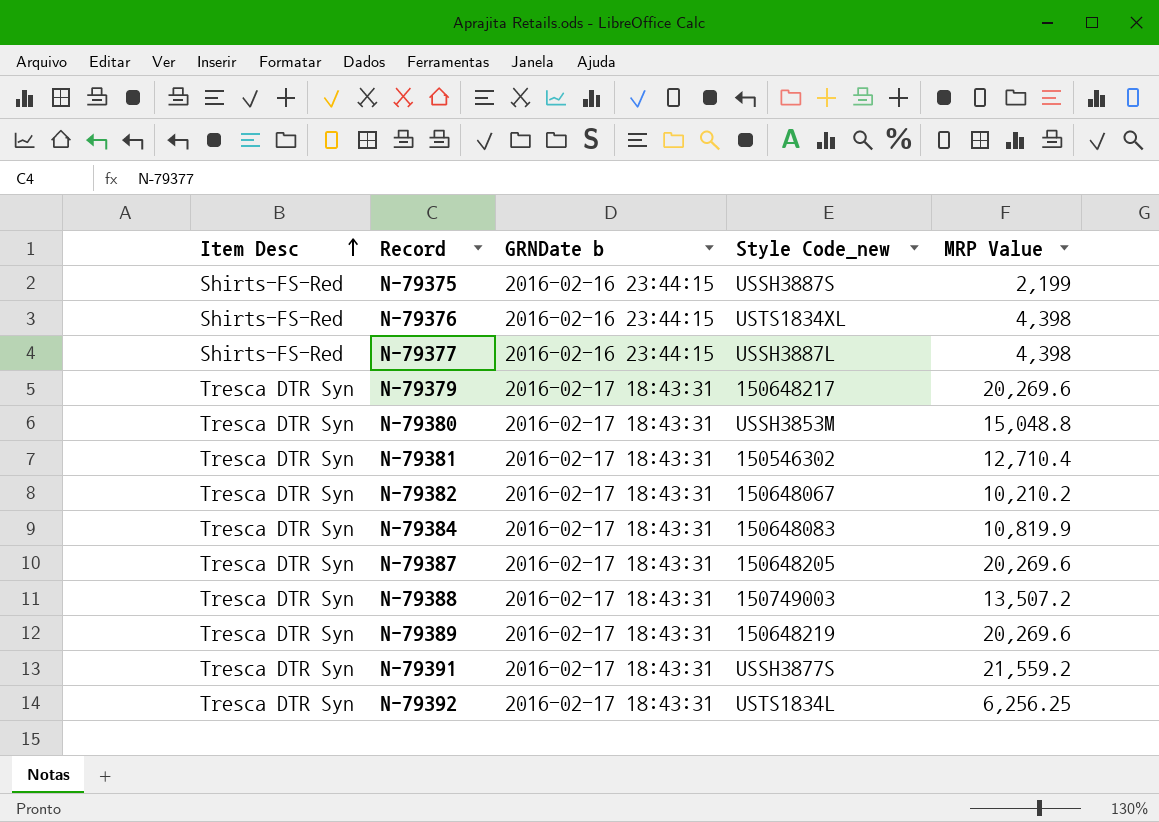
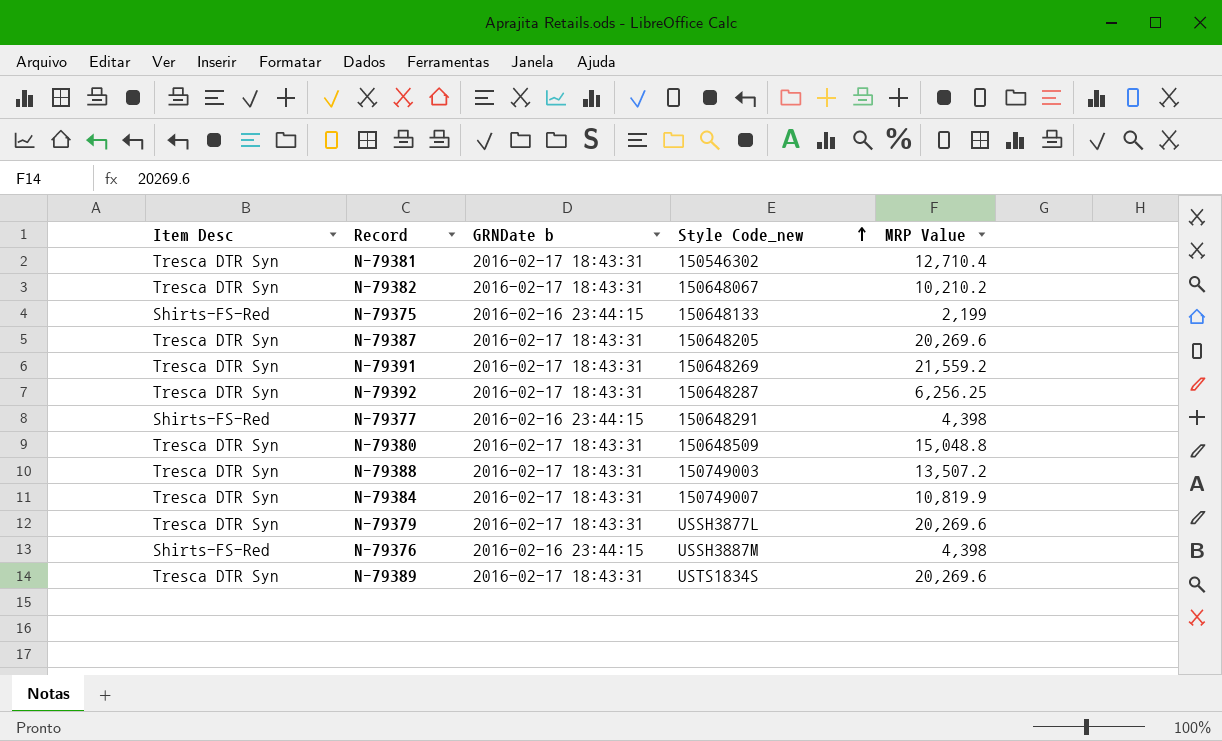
row order: Item Desc ascending -> Style Code_new ascending
N-79375 | Style Code_new: USSH3887S -> 150648133
N-79391 | Style Code_new: USSH3877S -> 150648269
N-79392 | Style Code_new: USTS1834L -> 150648287
N-79377 | Style Code_new: USSH3887L -> 150648291
N-79380 | Style Code_new: USSH3853M -> 150648509
N-79384 | Style Code_new: 150648083 -> 150749007
N-79379 | Style Code_new: 150648217 -> USSH3877L
N-79376 | Style Code_new: USTS1834XL -> USSH3887M
N-79389 | Style Code_new: 150648219 -> USTS1834S

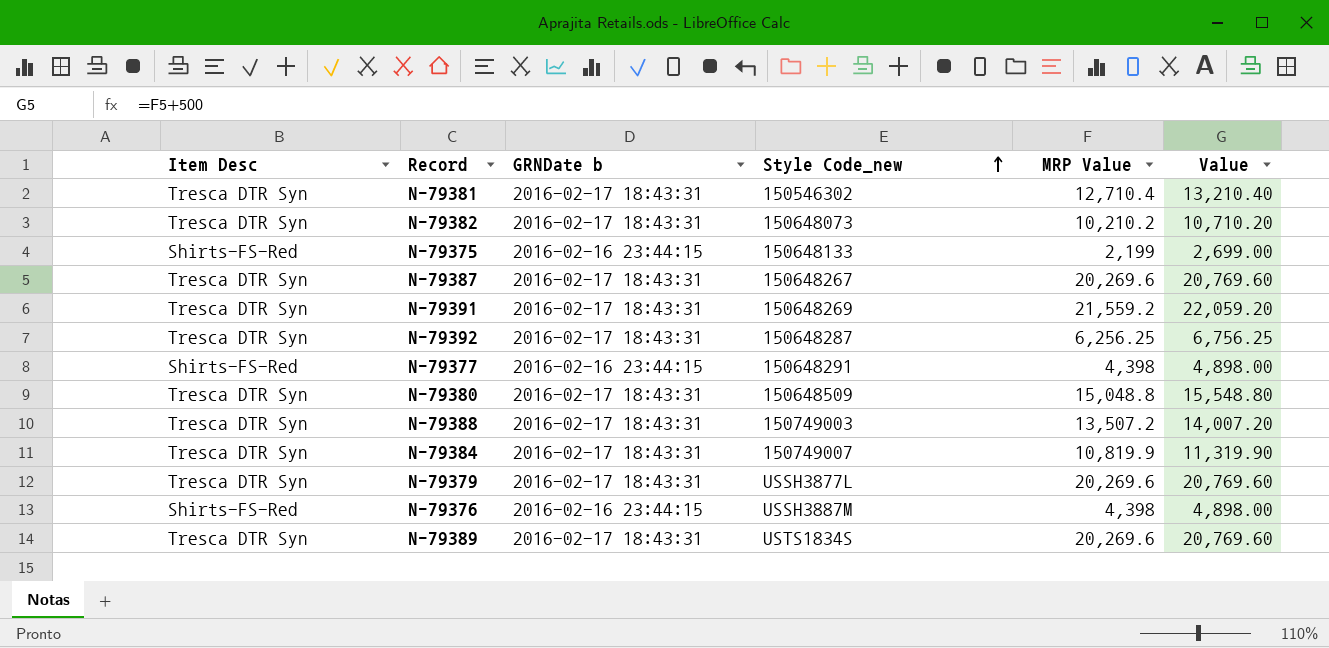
column Value | formula: none -> [MRP Value] + 500
N-79382 | Style Code_new: 150648067 -> 150648073
N-79387 | Style Code_new: 150648205 -> 150648267

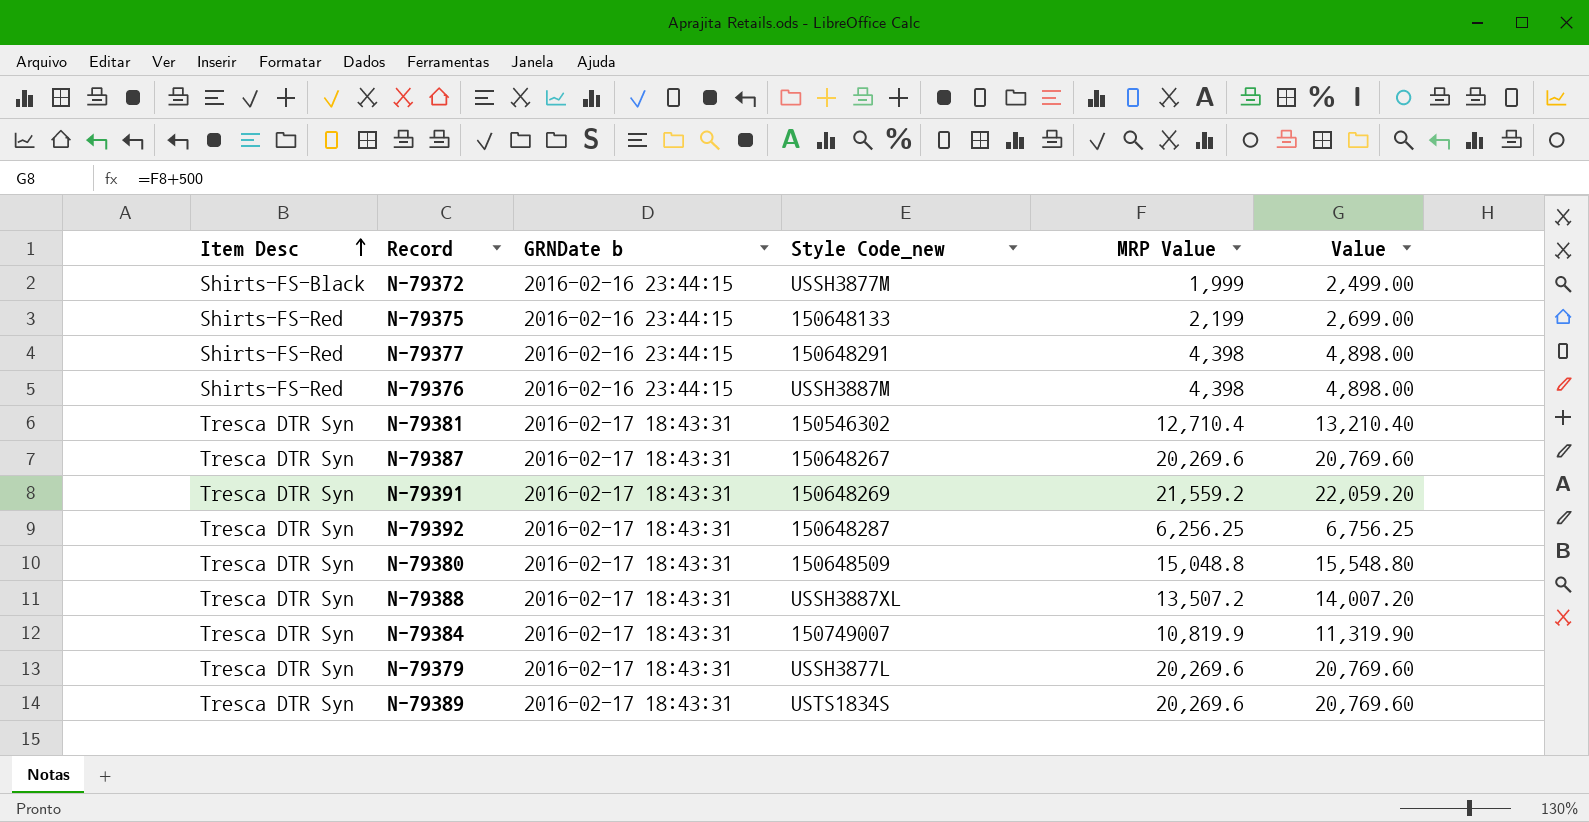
row order: Style Code_new ascending -> Item Desc ascending
row N-79382: Tresca DTR Syn | 2016-02-17 18:43:31 | 150648073 | 10,210.2 | 10,710.20 -> none
row N-79372: none -> Shirts-FS-Black | 2016-02-16 23:44:15 | USSH3877M | 1,999 | 2,499.00
N-79388 | Style Code_new: 150749003 -> USSH3887XL

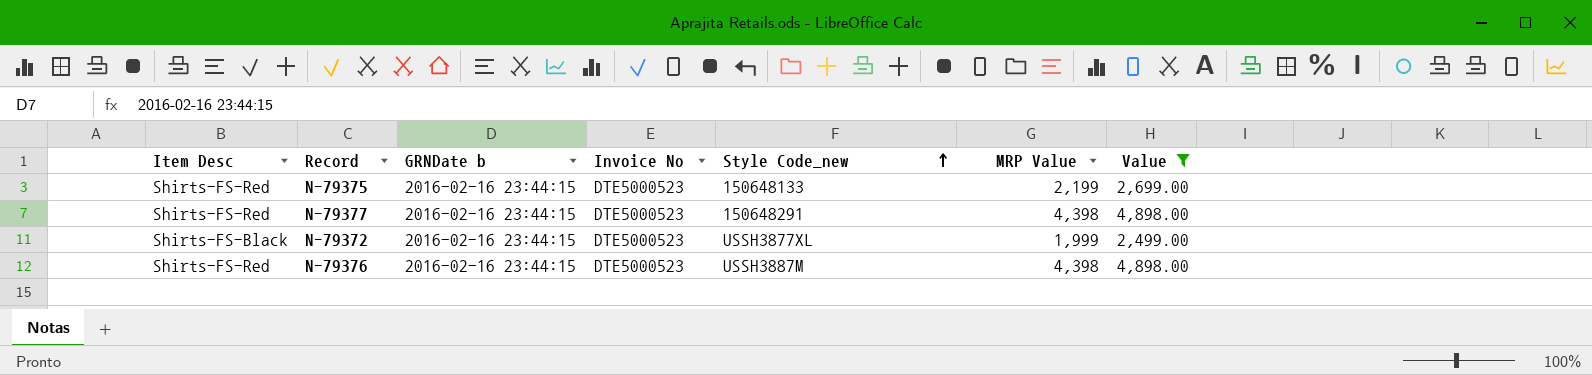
filter: none -> Value <= 4,898.00
row order: Item Desc ascending -> Style Code_new ascending
column Invoice No | position: none -> 4
N-79372 | Style Code_new: USSH3877M -> USSH3877XL

